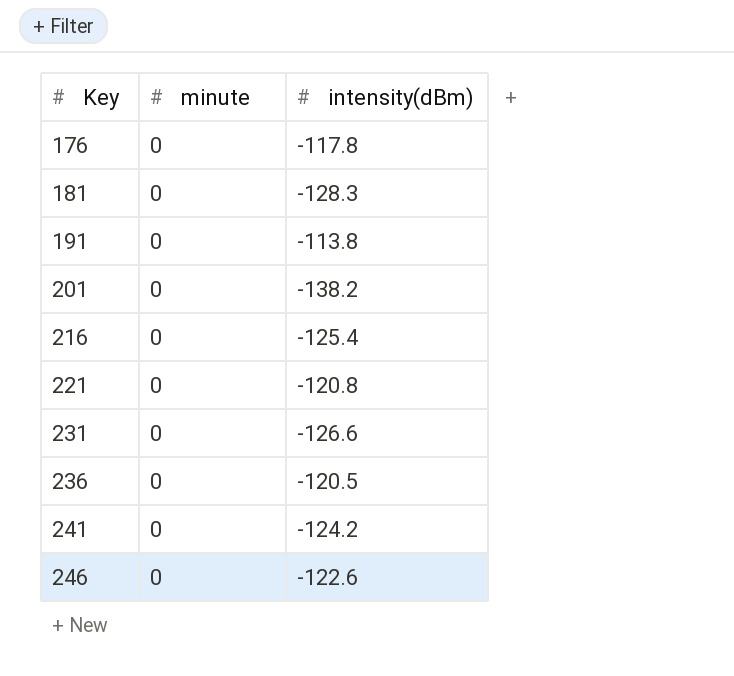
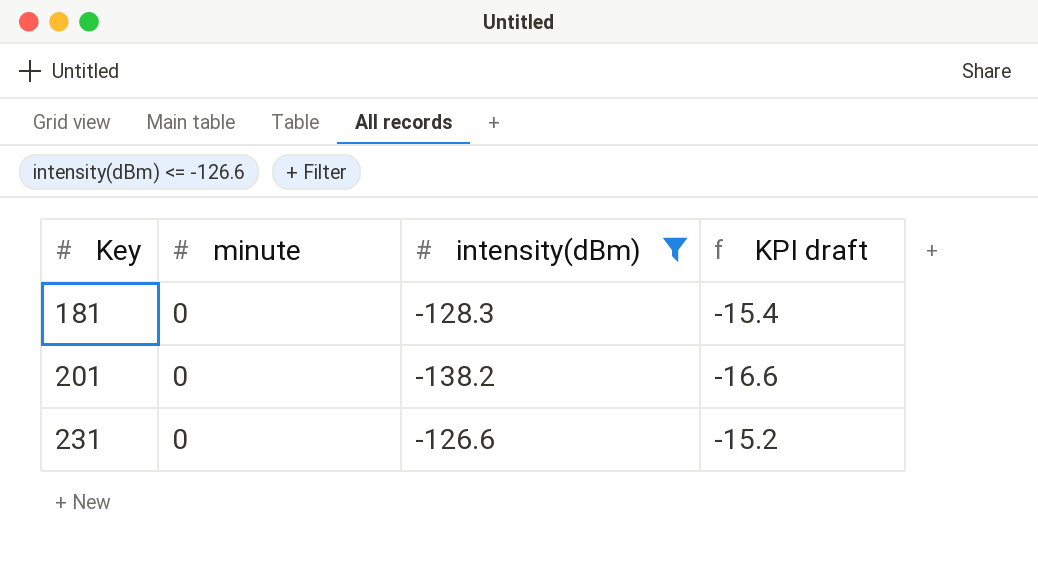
filter: none -> intensity(dBm) <= -126.6
column KPI draft | formula: none -> [intensity(dBm)] * 0.12

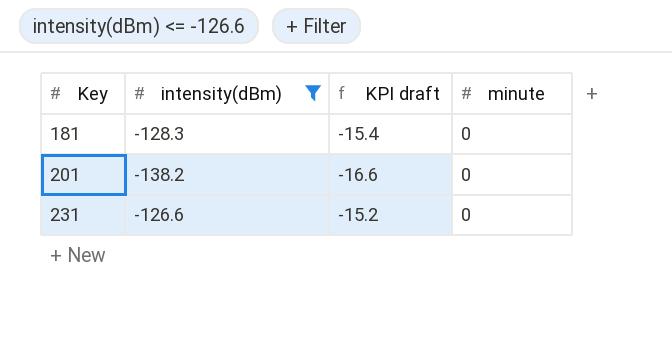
column minute | position: 2 -> 4

